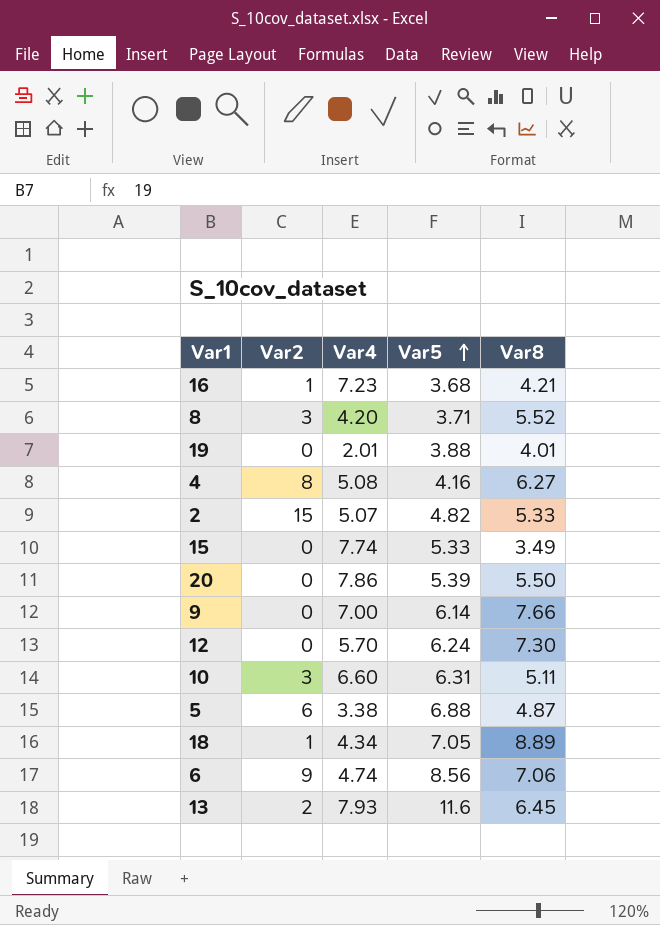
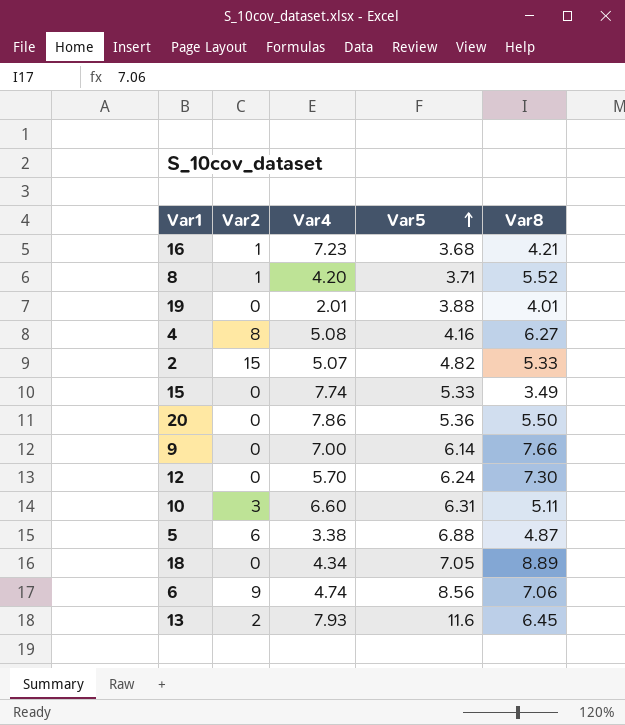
8 | Var2: 3 -> 1
20 | Var5: 5.39 -> 5.36
18 | Var2: 1 -> 0

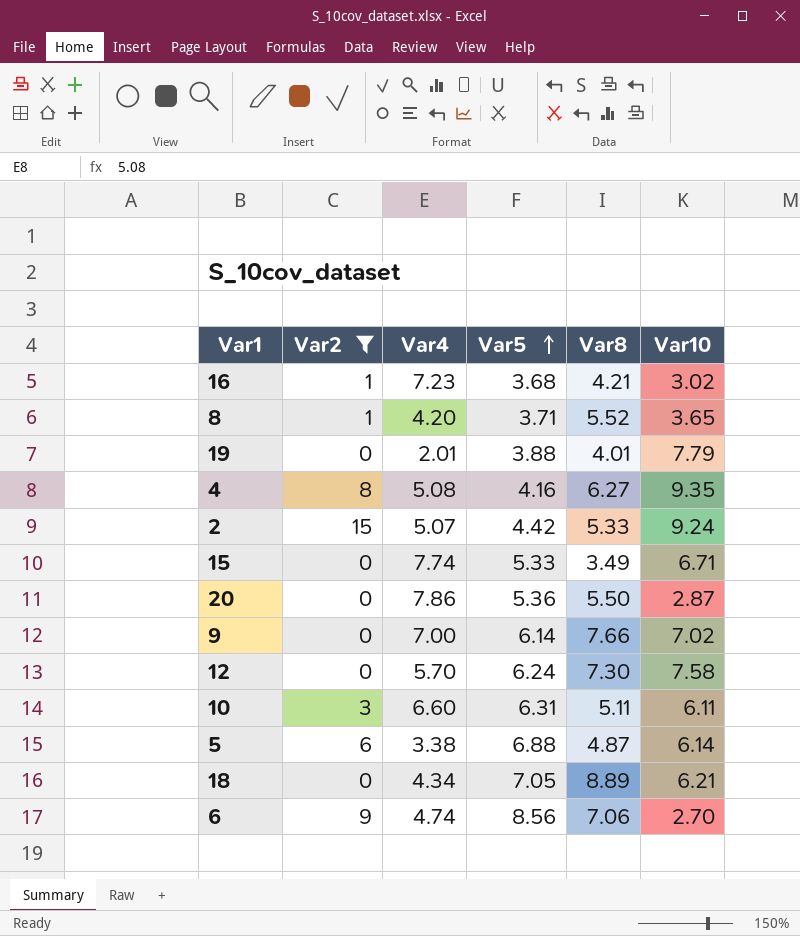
filter: none -> Var2 != 2
column Var10 | position: none -> 6
2 | Var5: 4.82 -> 4.42

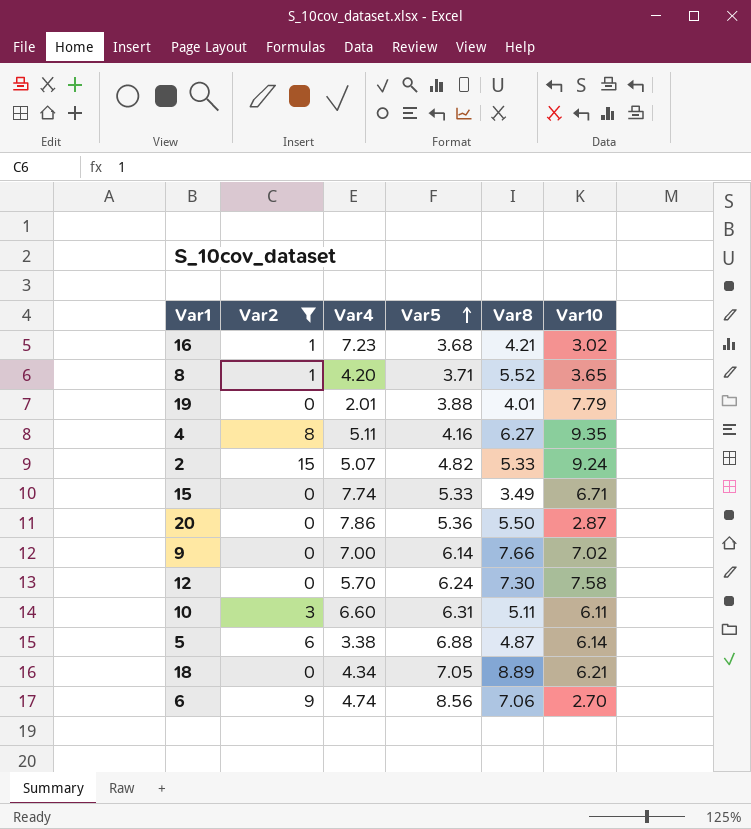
4 | Var4: 5.08 -> 5.11
2 | Var5: 4.42 -> 4.82

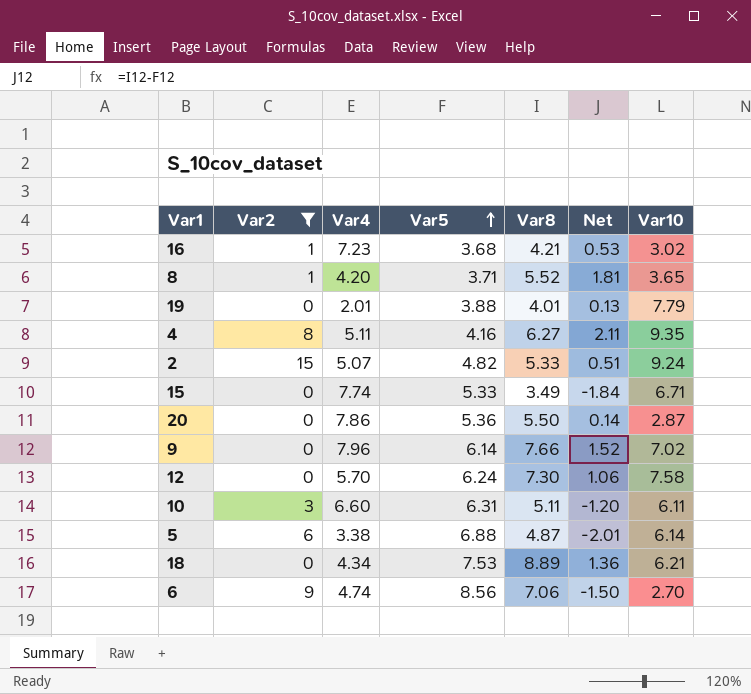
column Net | formula: none -> [Var8] - [Var5]
9 | Var4: 7.00 -> 7.96
18 | Var5: 7.05 -> 7.53

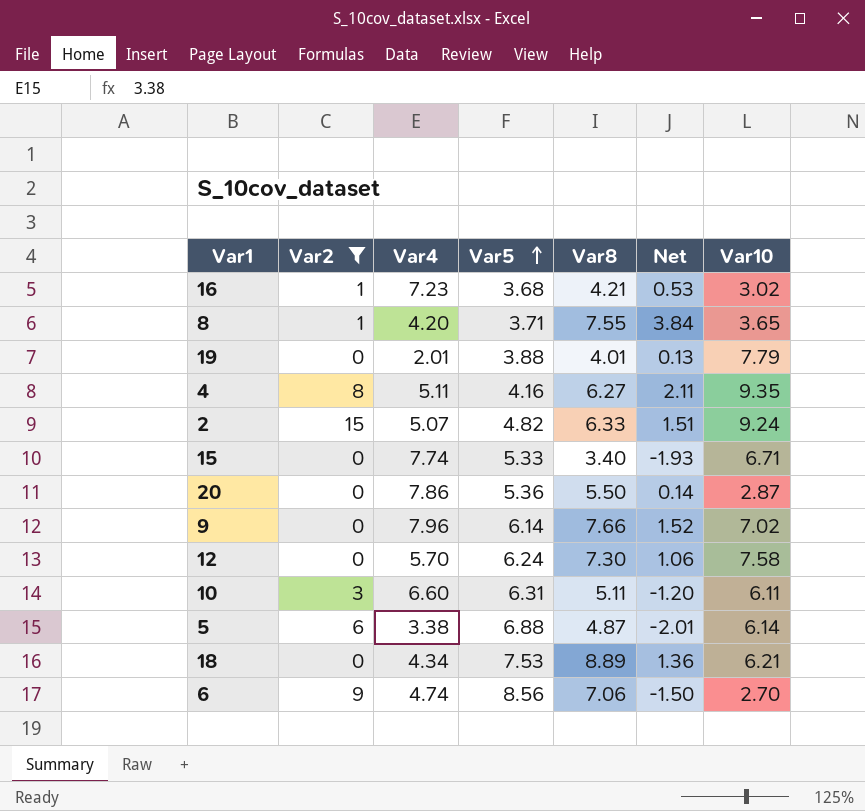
8 | Var8: 5.52 -> 7.55
8 | Net: 1.81 -> 3.84
2 | Var8: 5.33 -> 6.33
2 | Net: 0.51 -> 1.51
15 | Var8: 3.49 -> 3.40
15 | Net: -1.84 -> -1.93

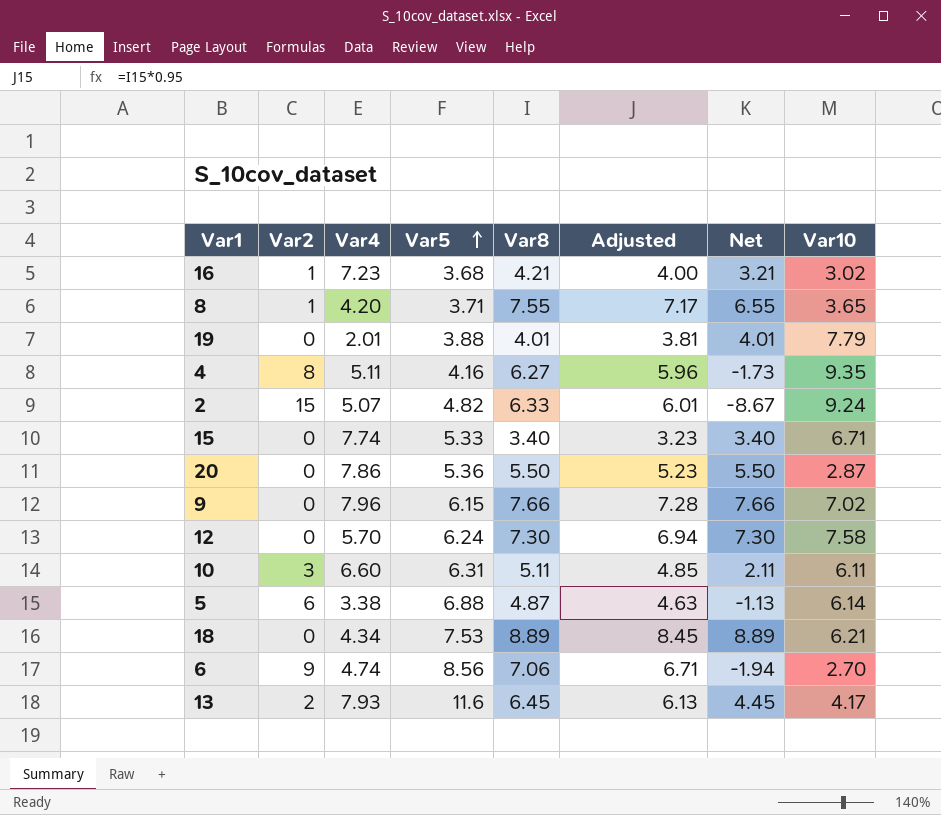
filter: Var2 != 2 -> none
column Adjusted | formula: none -> [Var8] * 0.95
column Net | formula: [Var8] - [Var5] -> [Var8] - [Var2]
9 | Var5: 6.14 -> 6.15

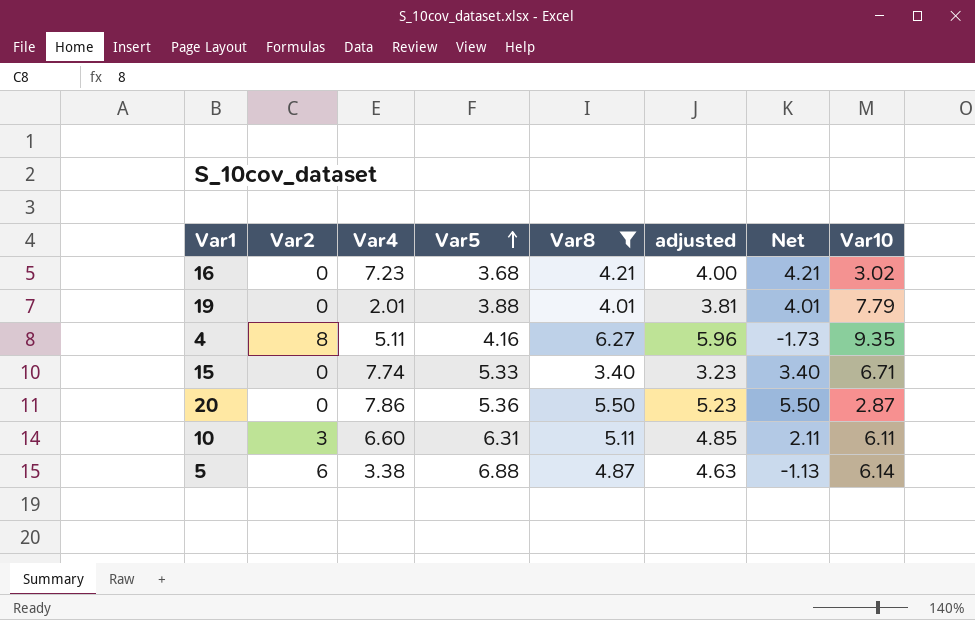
filter: none -> Var8 <= 6.27
column name: Adjusted -> adjusted
16 | Var2: 1 -> 0
16 | Net: 3.21 -> 4.21

